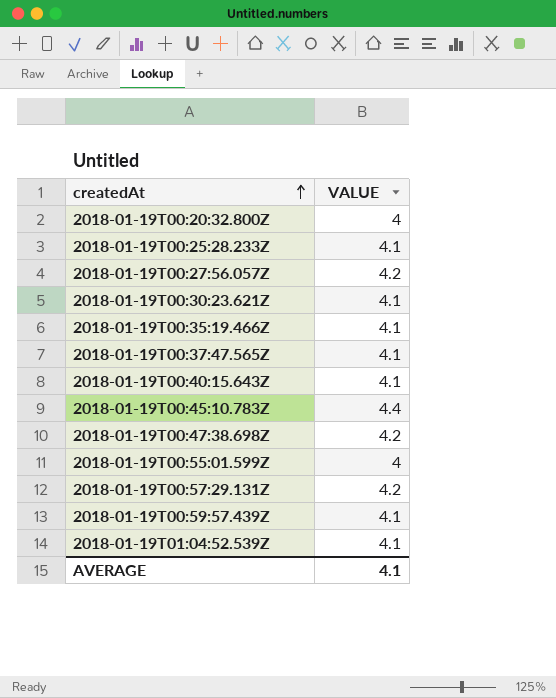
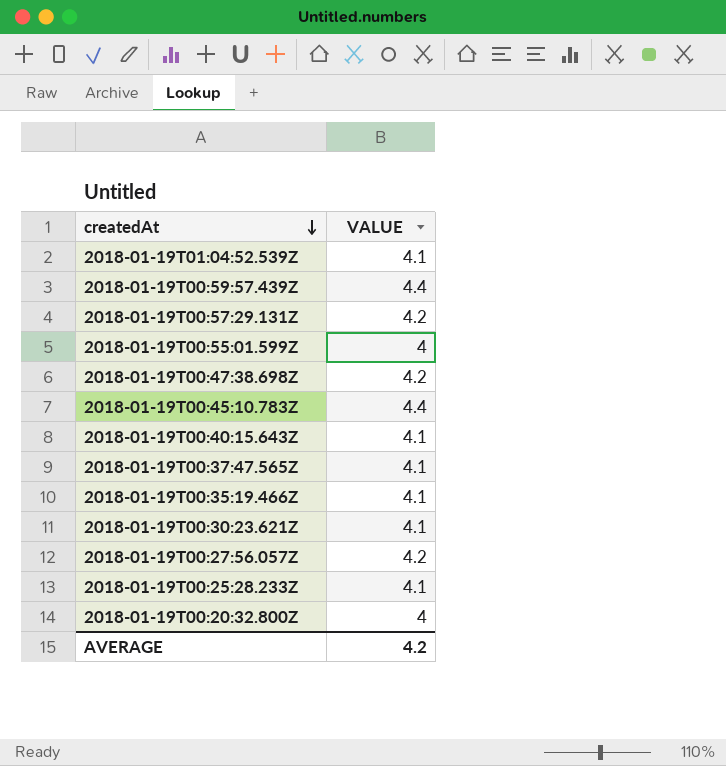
row order: createdAt ascending -> createdAt descending
2018-01-19T00:59:57.439Z | VALUE: 4.1 -> 4.4
AVERAGE | VALUE: 4.1 -> 4.2

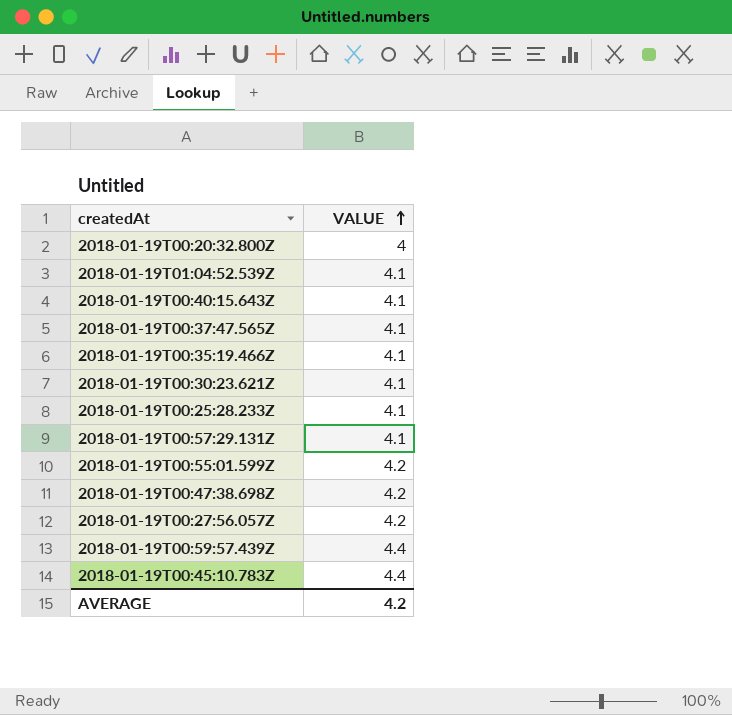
row order: createdAt descending -> VALUE ascending
2018-01-19T00:57:29.131Z | VALUE: 4.2 -> 4.1
2018-01-19T00:55:01.599Z | VALUE: 4 -> 4.2

